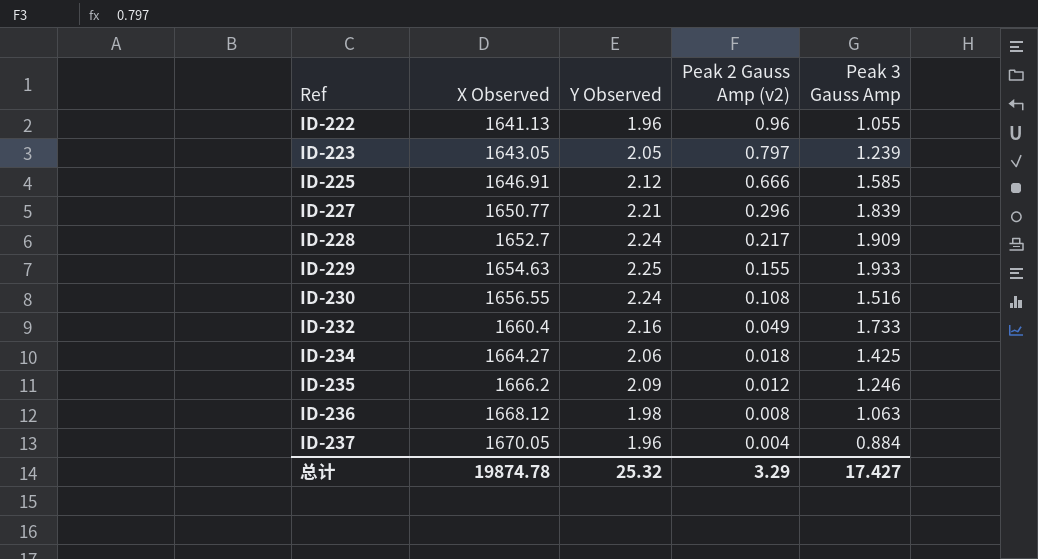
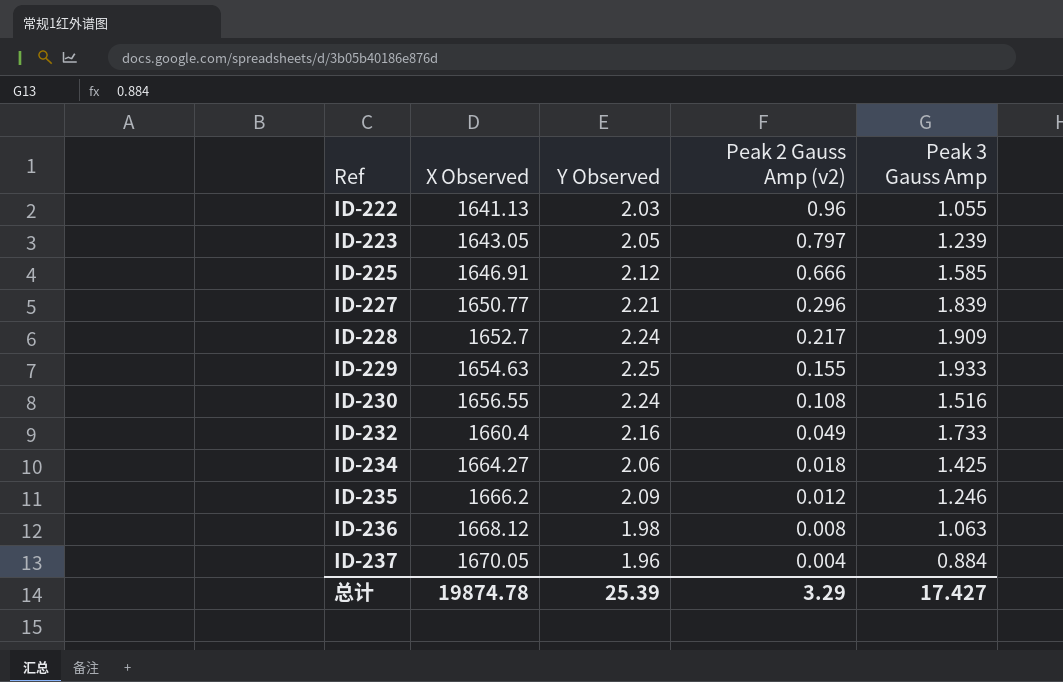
ID-222 | Y Observed: 1.96 -> 2.03
总计 | Y Observed: 25.32 -> 25.39

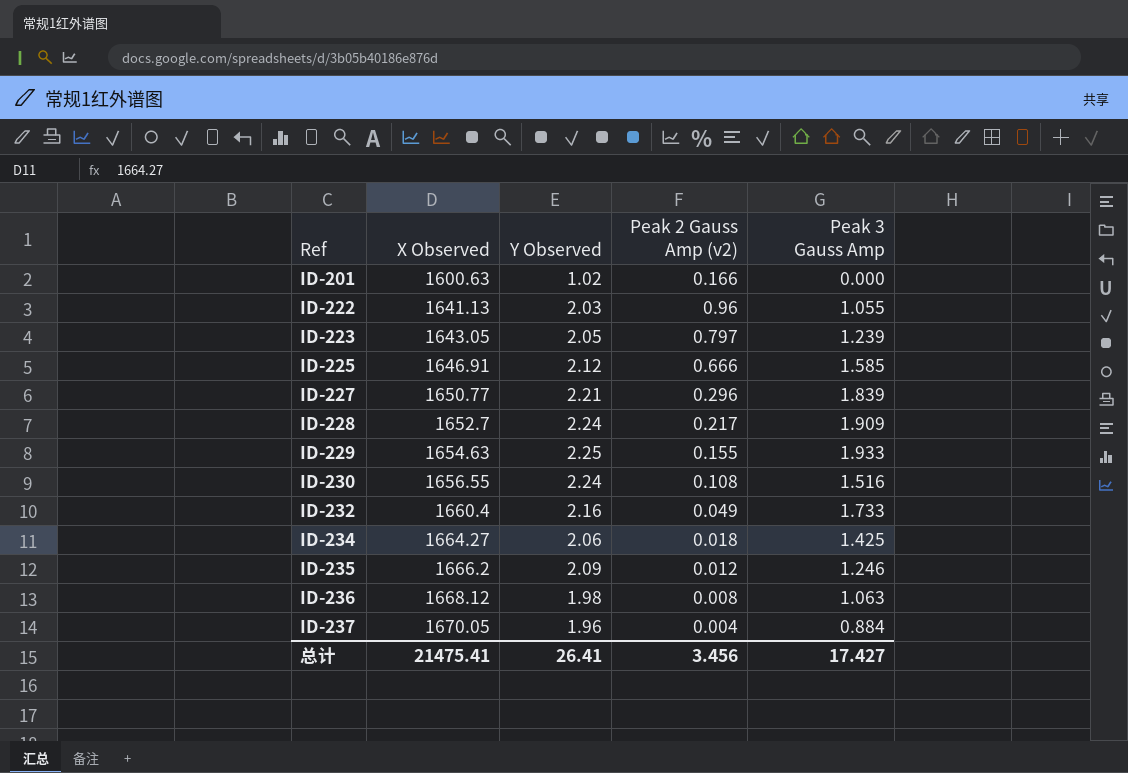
row ID-201: none -> 1600.63 | 1.02 | 0.166 | 0.000
总计 | X Observed: 19874.78 -> 21475.41
总计 | Y Observed: 25.39 -> 26.41
总计 | Peak 2 Gauss Amp (v2): 3.29 -> 3.456

